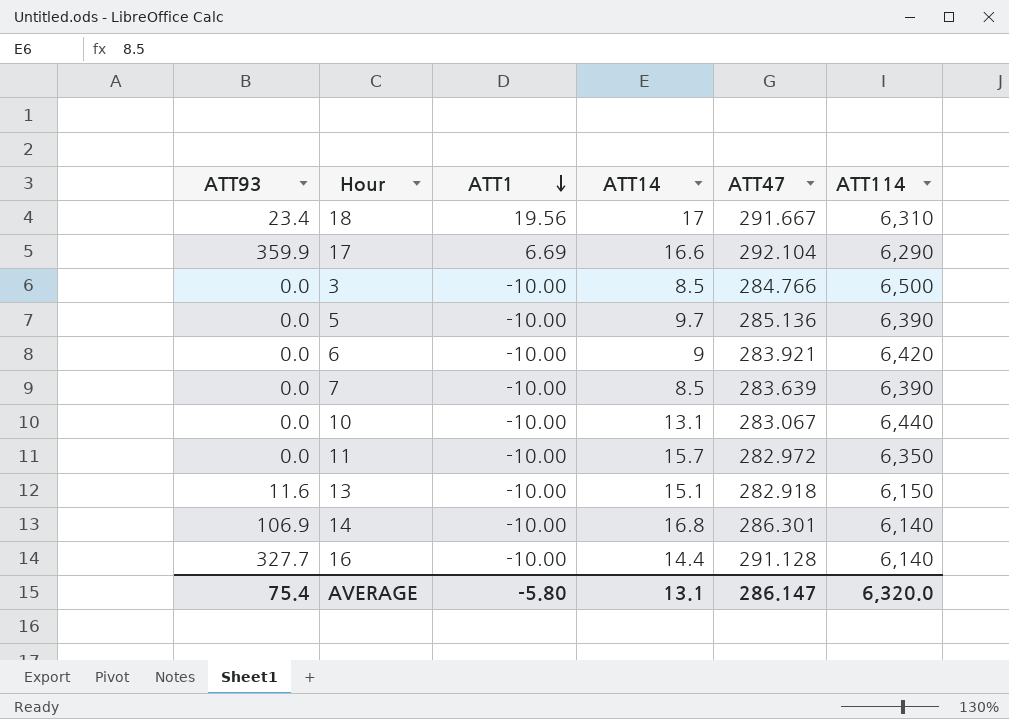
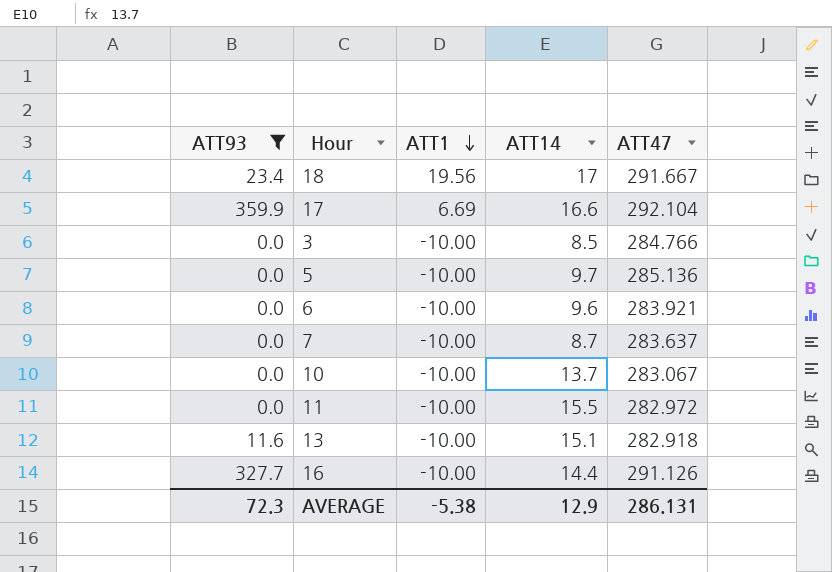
filter: none -> ATT93 != 106.9
column ATT114 | position: 6 -> none
6 | ATT14: 9 -> 9.6
7 | ATT14: 8.5 -> 8.7
7 | ATT47: 283.639 -> 283.637
10 | ATT14: 13.1 -> 13.7
11 | ATT14: 15.7 -> 15.5
16 | ATT47: 291.128 -> 291.126
AVERAGE | ATT93: 75.4 -> 72.3
AVERAGE | ATT1: -5.80 -> -5.38
AVERAGE | ATT14: 13.1 -> 12.9
AVERAGE | ATT47: 286.147 -> 286.131

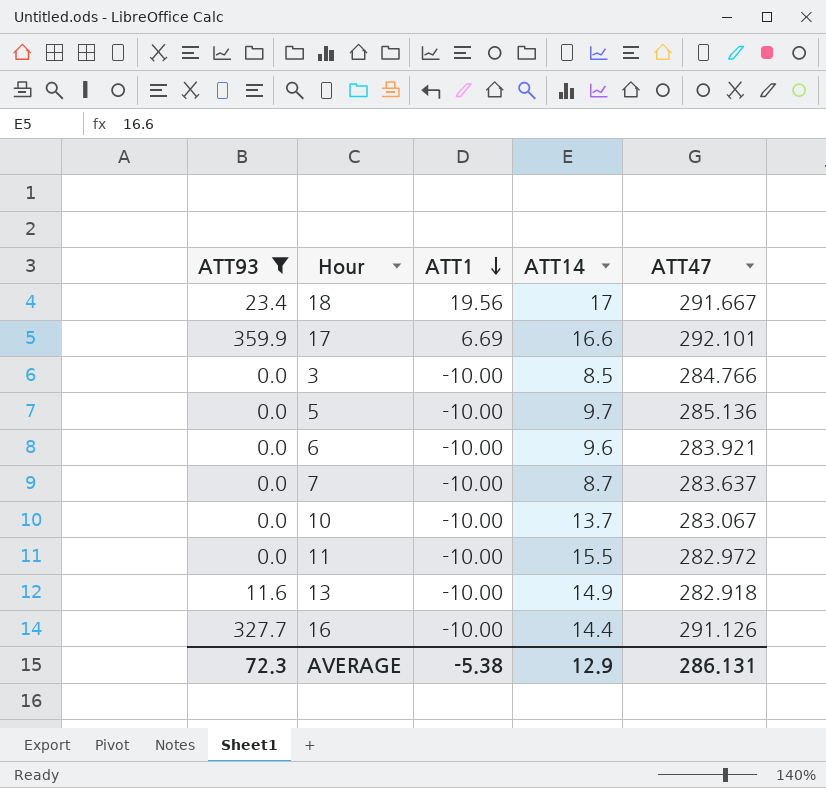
17 | ATT47: 292.104 -> 292.101
13 | ATT14: 15.1 -> 14.9

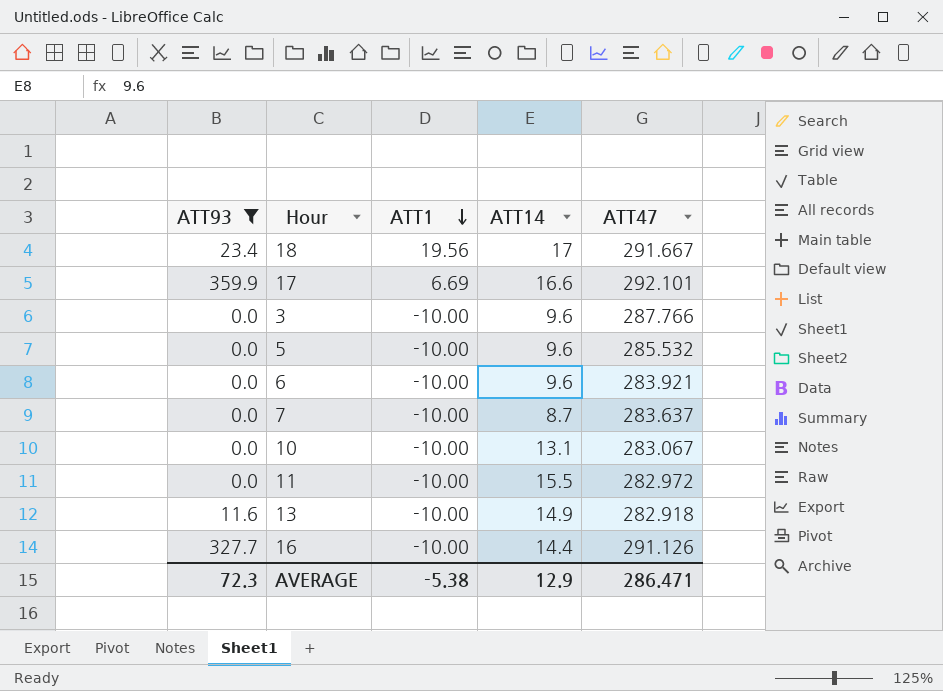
3 | ATT14: 8.5 -> 9.6
3 | ATT47: 284.766 -> 287.766
5 | ATT14: 9.7 -> 9.6
5 | ATT47: 285.136 -> 285.532
10 | ATT14: 13.7 -> 13.1
AVERAGE | ATT47: 286.131 -> 286.471

